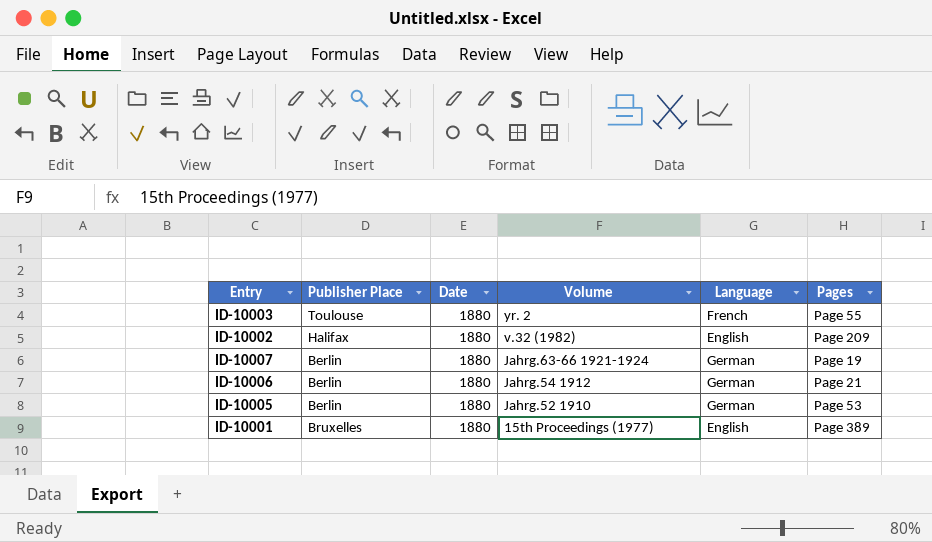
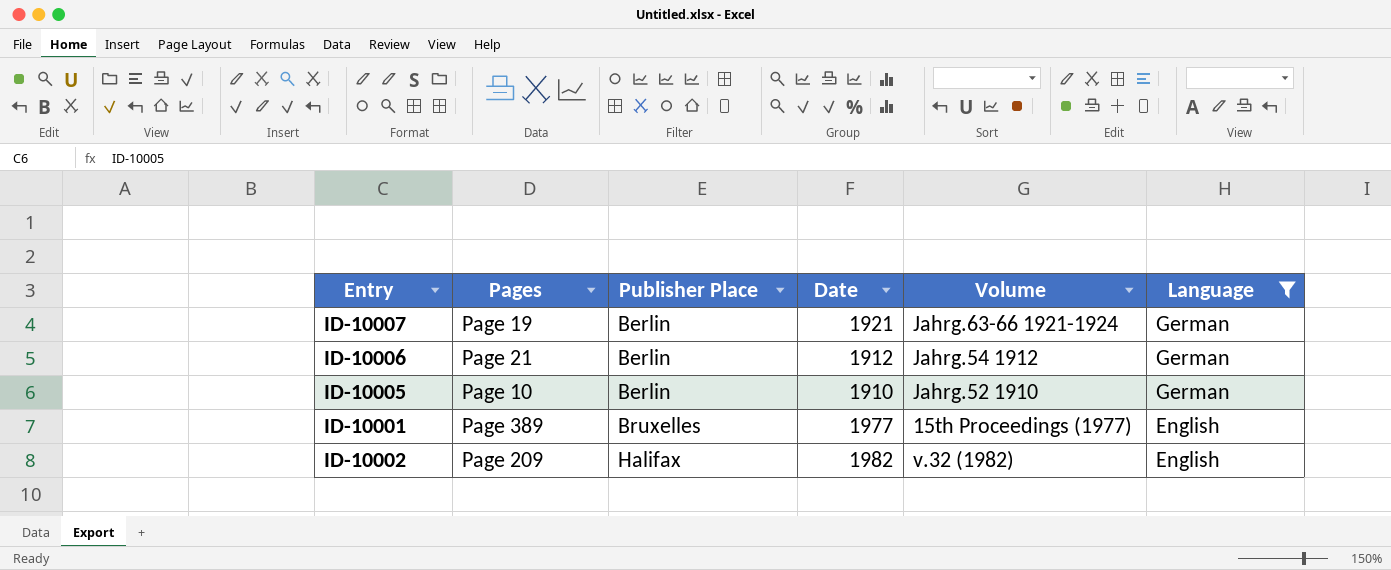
filter: none -> Language != French
row order: Volume descending -> Publisher Place ascending
column Pages | position: 6 -> 2
ID-10007 | Date: 1880 -> 1921
ID-10006 | Date: 1880 -> 1912
ID-10005 | Pages: Page 53 -> Page 10
ID-10005 | Date: 1880 -> 1910
ID-10001 | Date: 1880 -> 1977
ID-10002 | Date: 1880 -> 1982

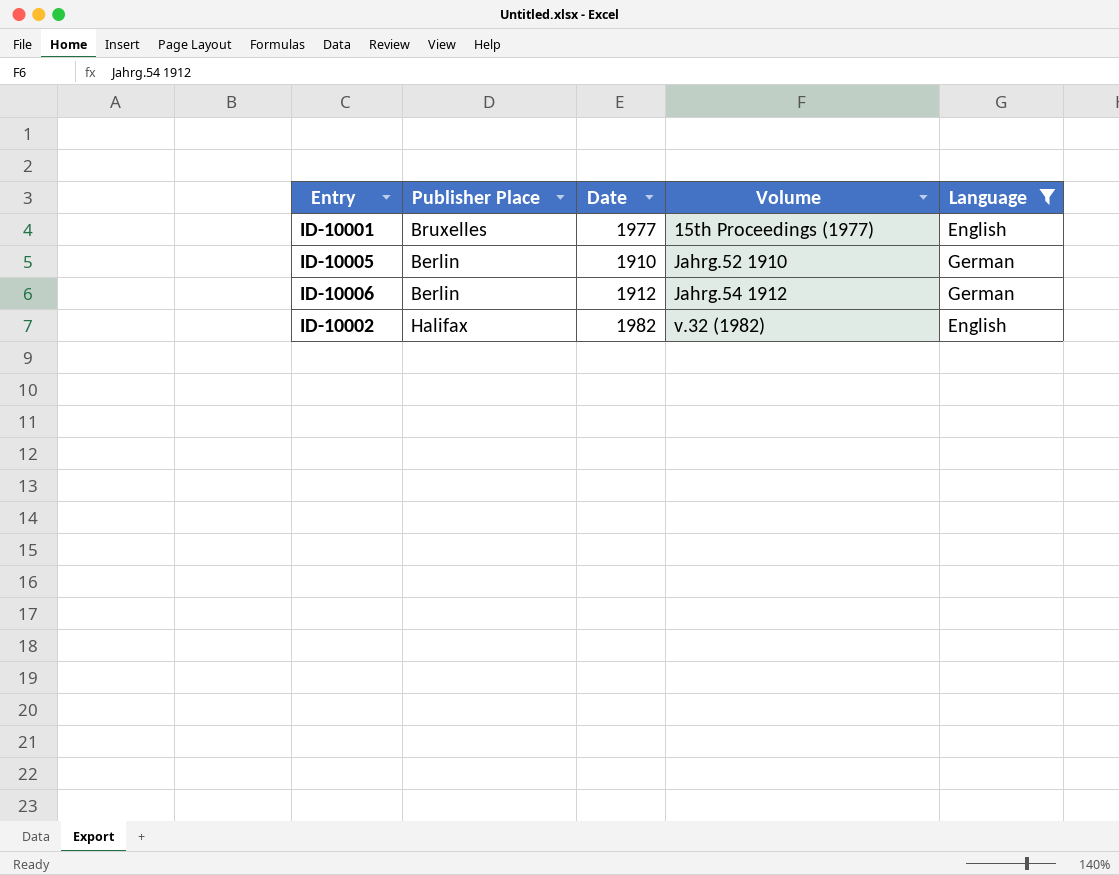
row order: Publisher Place ascending -> Volume ascending
column Pages | position: 2 -> none
row ID-10007: Page 19 | Berlin | 1921 | Jahrg.63-66 1921-1924 | German -> none

